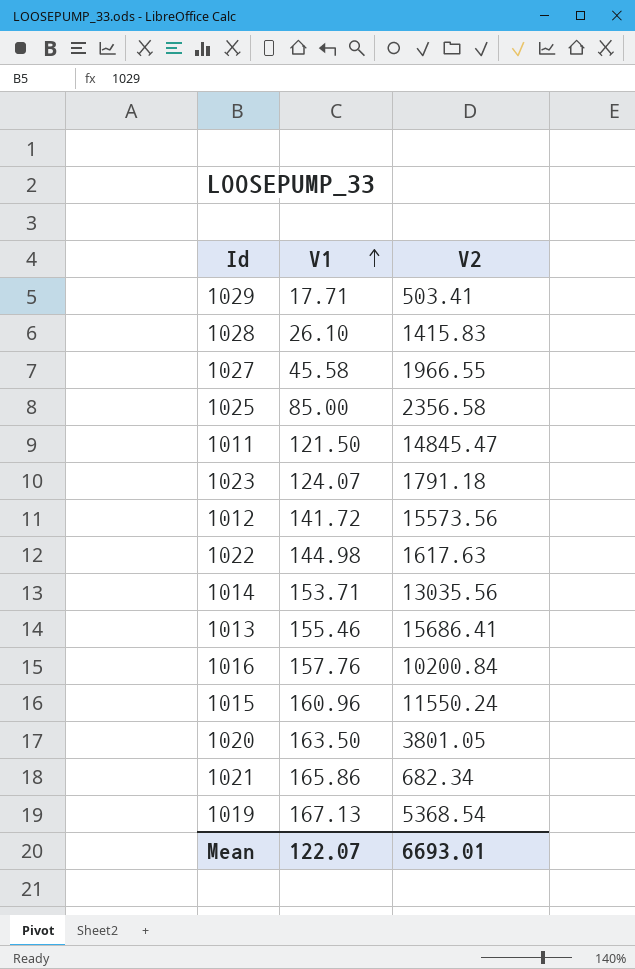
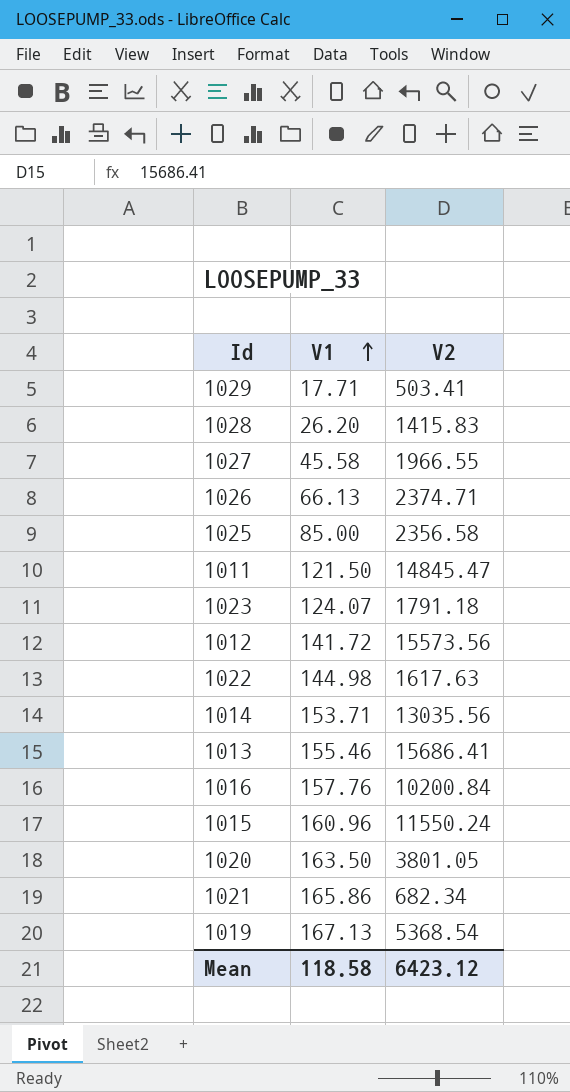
1028 | V1: 26.10 -> 26.20
row 1026: none -> 66.13 | 2374.71
Mean | V1: 122.07 -> 118.58
Mean | V2: 6693.01 -> 6423.12

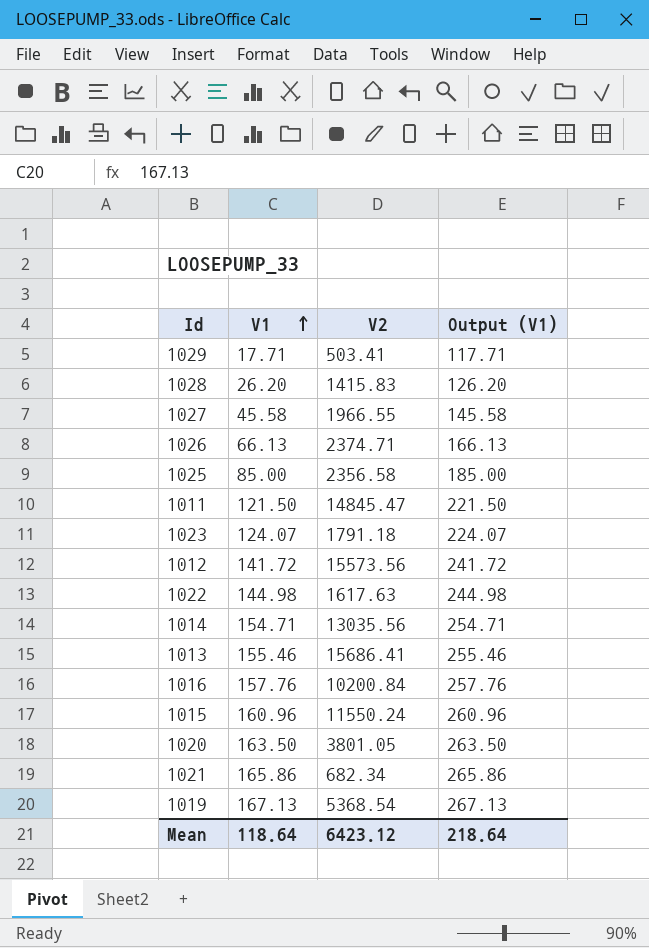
column Output (V1) | formula: none -> [V1] + 100
1014 | V1: 153.71 -> 154.71
Mean | V1: 118.58 -> 118.64

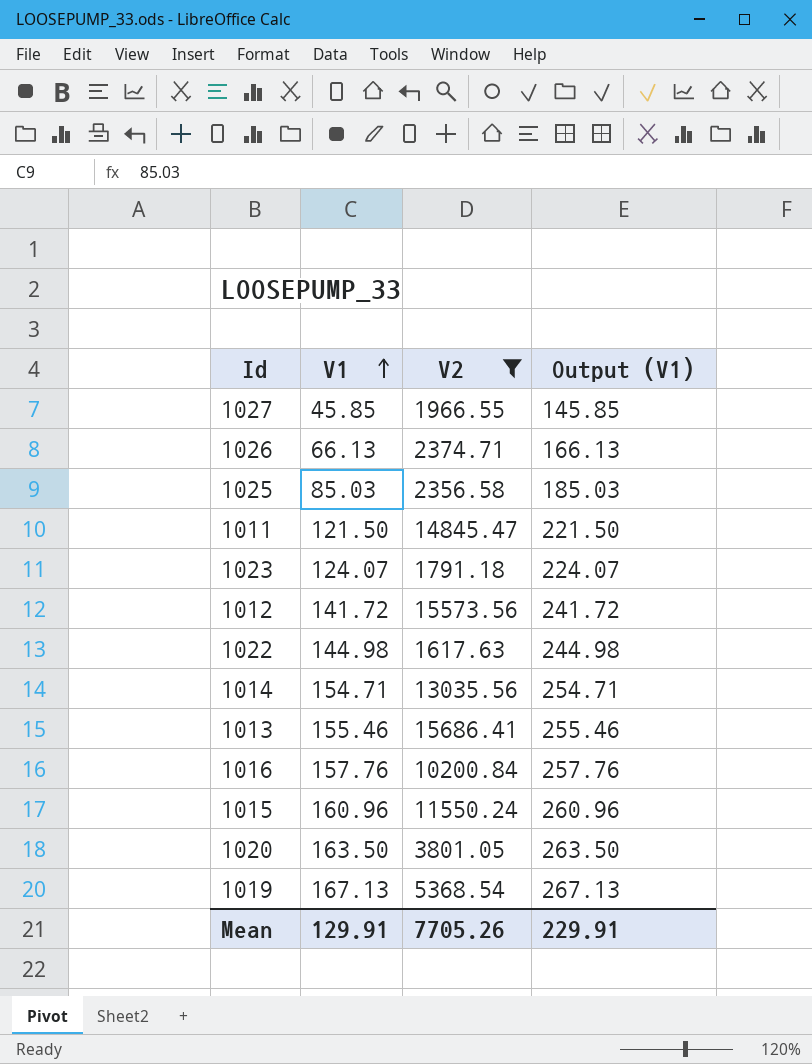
filter: none -> V2 >= 1617.63
1027 | V1: 45.58 -> 45.85
1027 | Output (V1): 145.58 -> 145.85
1025 | V1: 85.00 -> 85.03
1025 | Output (V1): 185.00 -> 185.03
Mean | V1: 118.64 -> 129.91
Mean | V2: 6423.12 -> 7705.26
Mean | Output (V1): 218.64 -> 229.91

